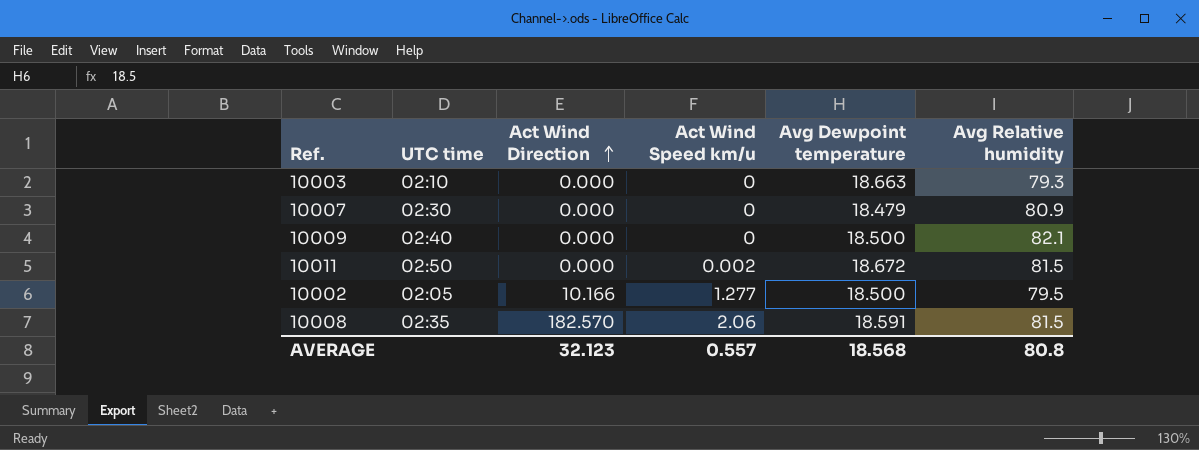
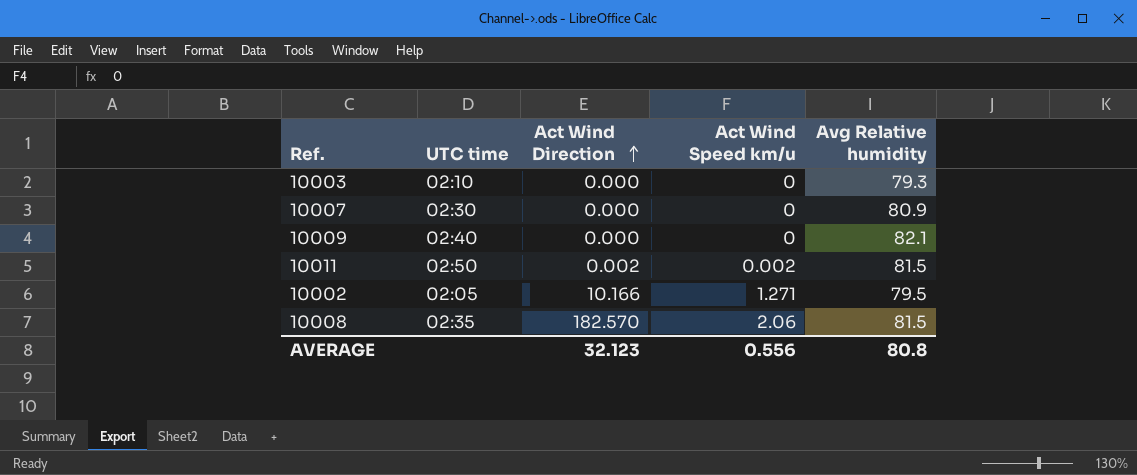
column Avg Dewpoint temperature | position: 5 -> none
10011 | Act Wind Direction: 0.000 -> 0.002
10002 | Act Wind Speed km/u: 1.277 -> 1.271
AVERAGE | Act Wind Speed km/u: 0.557 -> 0.556

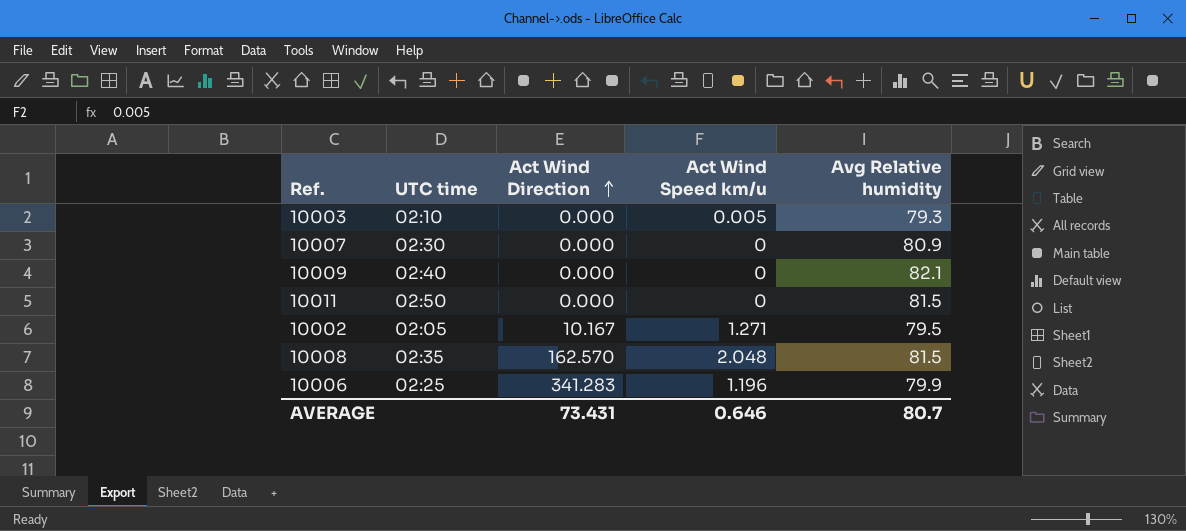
10003 | Act Wind Speed km/u: 0 -> 0.005
10011 | Act Wind Direction: 0.002 -> 0.000
10011 | Act Wind Speed km/u: 0.002 -> 0
10002 | Act Wind Direction: 10.166 -> 10.167
10008 | Act Wind Direction: 182.570 -> 162.570
10008 | Act Wind Speed km/u: 2.06 -> 2.048
row 10006: none -> 02:25 | 341.283 | 1.196 | 79.9
AVERAGE | Act Wind Direction: 32.123 -> 73.431
AVERAGE | Act Wind Speed km/u: 0.556 -> 0.646
AVERAGE | Avg Relative humidity: 80.8 -> 80.7

